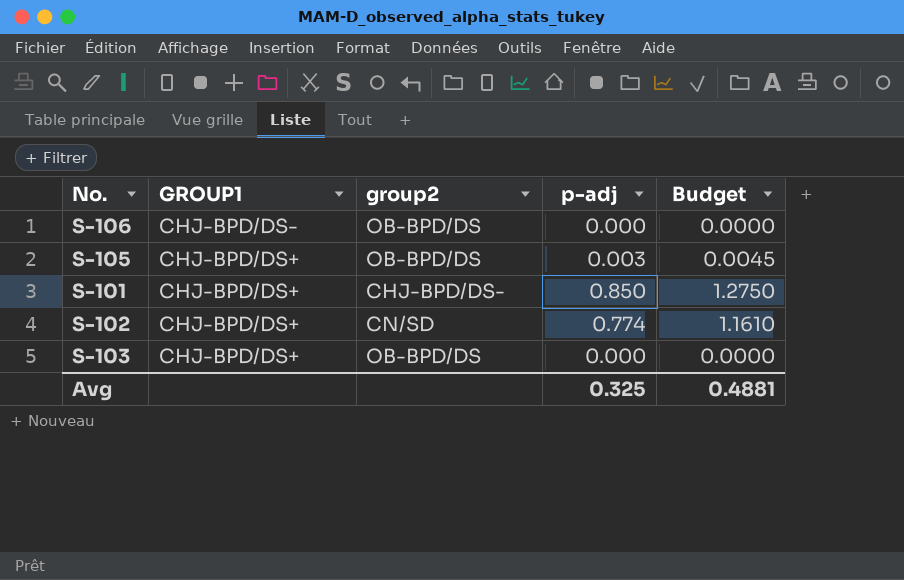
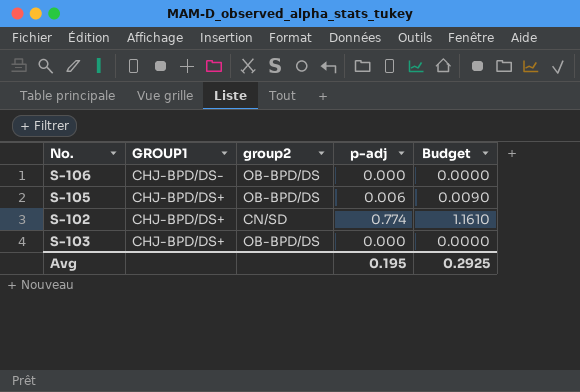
row S-101: CHJ-BPD/DS+ | CHJ-BPD/DS- | 0.850 | 1.2750 -> none
S-105 | p-adj: 0.003 -> 0.006
S-105 | Budget: 0.0045 -> 0.0090
Avg | p-adj: 0.325 -> 0.195
Avg | Budget: 0.4881 -> 0.2925

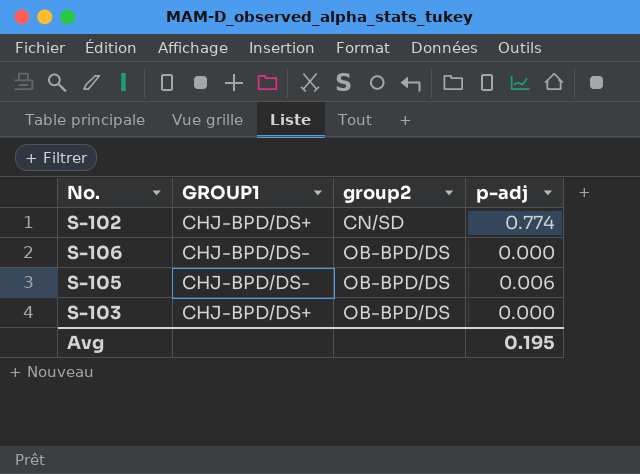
row order: GROUP1 descending -> group2 ascending
column Budget | formula: [p-adj] * 1.5 -> none
S-105 | GROUP1: CHJ-BPD/DS+ -> CHJ-BPD/DS-

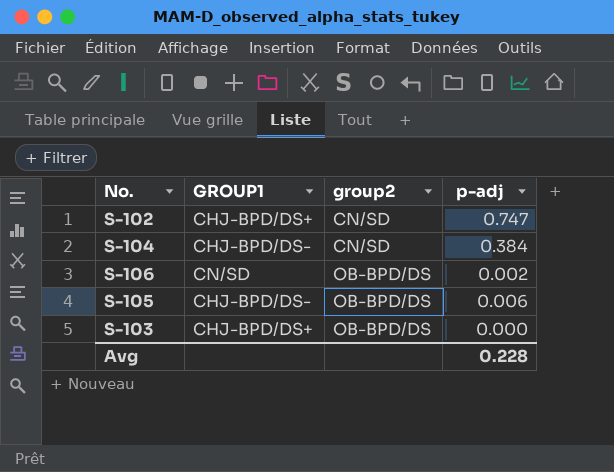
S-102 | p-adj: 0.774 -> 0.747
row S-104: none -> CHJ-BPD/DS- | CN/SD | 0.384
S-106 | GROUP1: CHJ-BPD/DS- -> CN/SD
S-106 | p-adj: 0.000 -> 0.002
Avg | p-adj: 0.195 -> 0.228

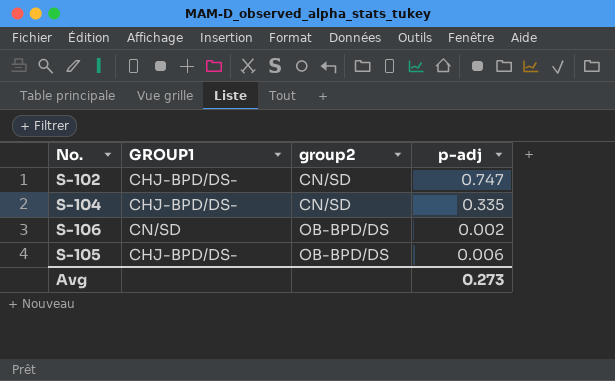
row S-103: CHJ-BPD/DS+ | OB-BPD/DS | 0.000 -> none
S-102 | GROUP1: CHJ-BPD/DS+ -> CHJ-BPD/DS-
S-104 | p-adj: 0.384 -> 0.335
Avg | p-adj: 0.228 -> 0.273

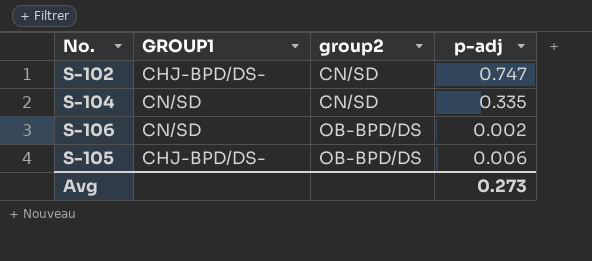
S-104 | GROUP1: CHJ-BPD/DS- -> CN/SD

